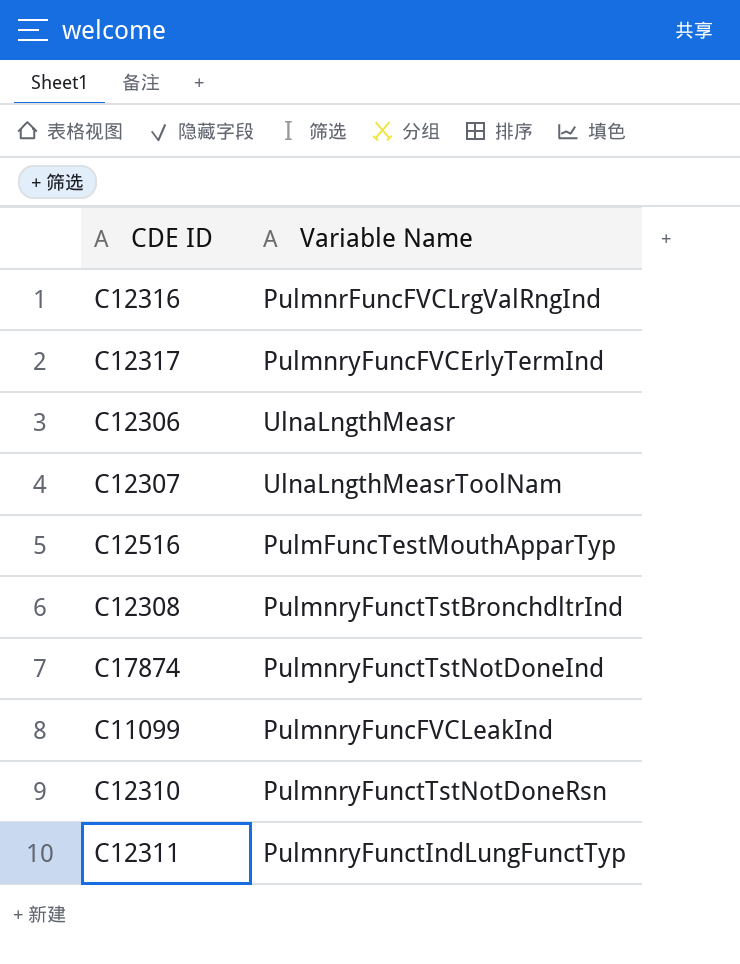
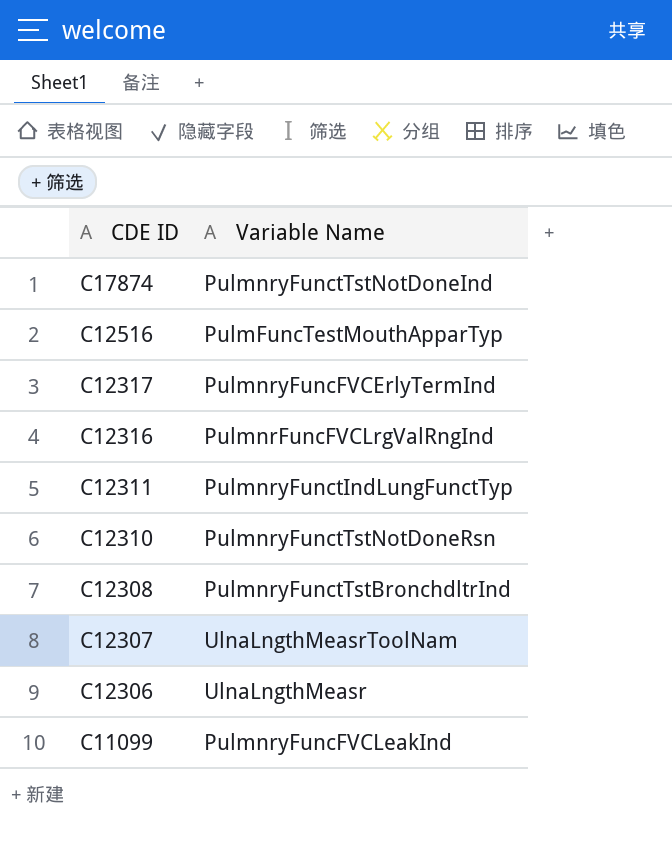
row order: none -> CDE ID descending

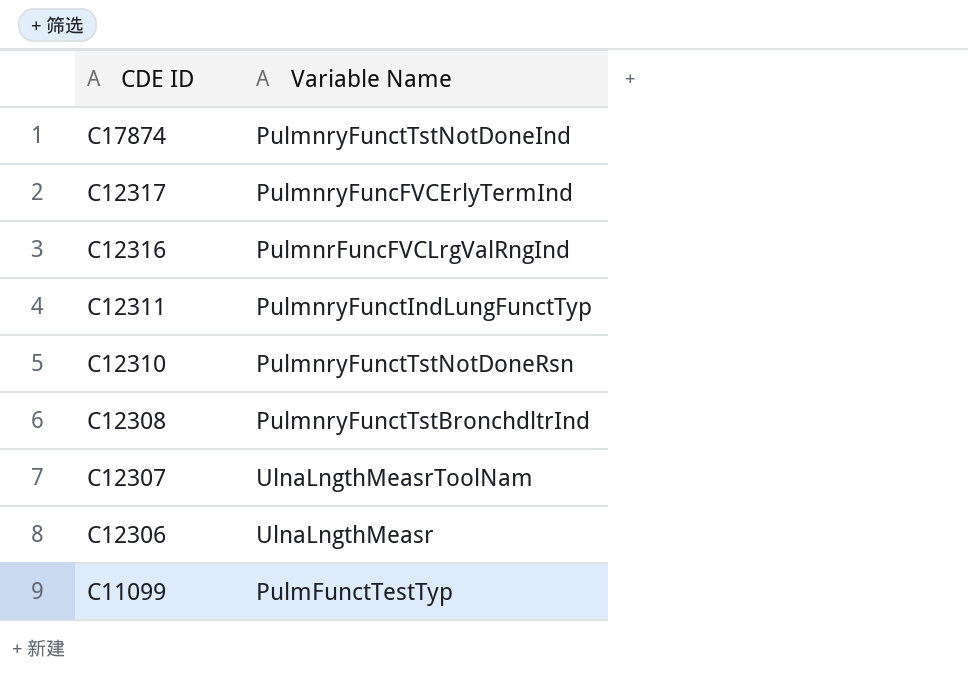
row C12516: PulmFuncTestMouthApparTyp -> none
C11099 | Variable Name: PulmnryFuncFVCLeakInd -> PulmFunctTestTyp

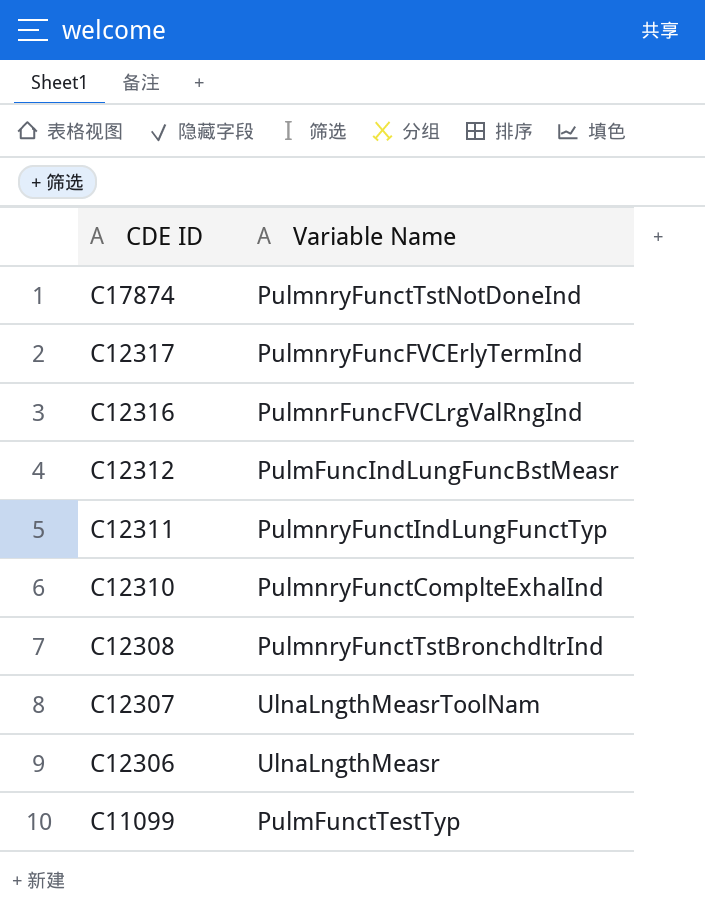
row C12312: none -> PulmFuncIndLungFuncBstMeasr
C12310 | Variable Name: PulmnryFunctTstNotDoneRsn -> PulmnryFunctComplteExhalInd

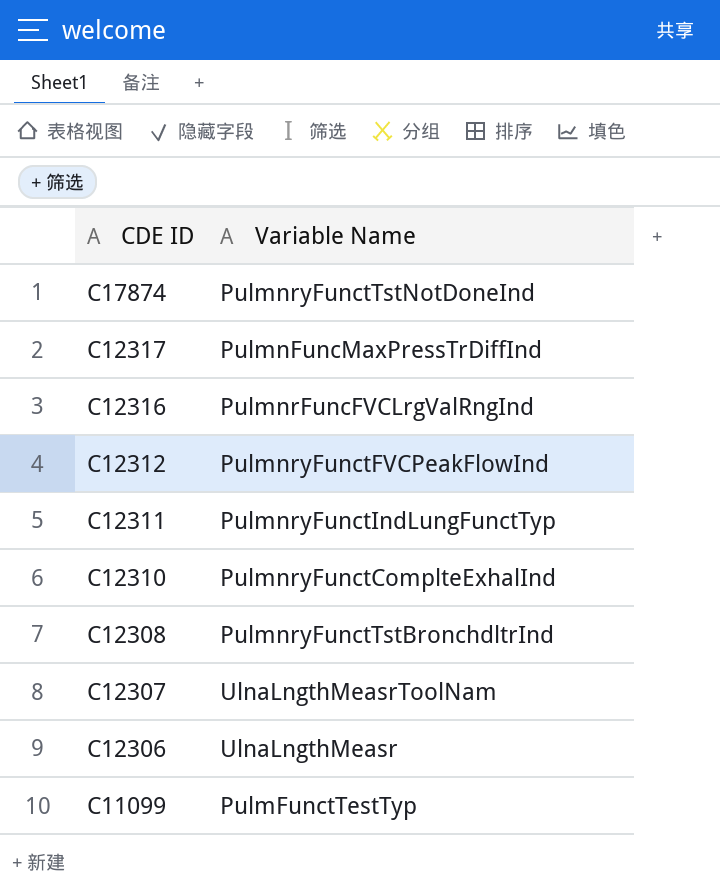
C12317 | Variable Name: PulmnryFuncFVCErlyTermInd -> PulmnFuncMaxPressTrDiffInd
C12312 | Variable Name: PulmFuncIndLungFuncBstMeasr -> PulmnryFunctFVCPeakFlowInd

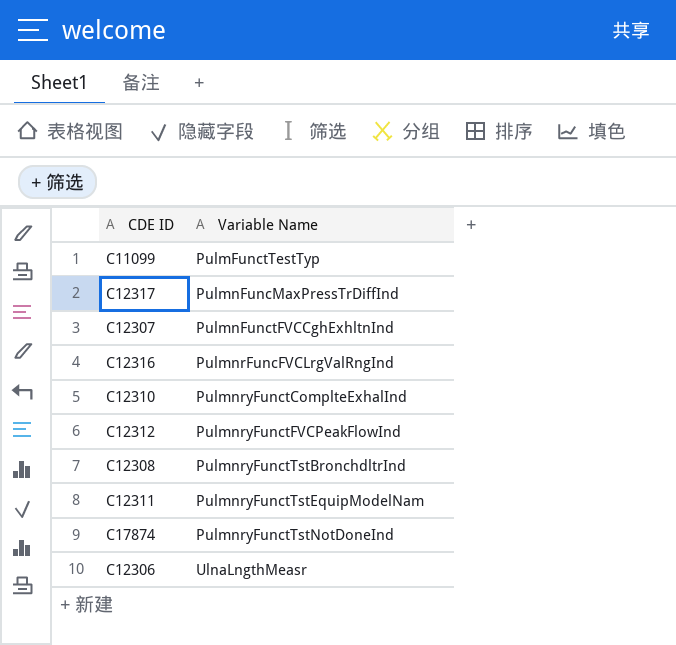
row order: CDE ID descending -> Variable Name ascending
C12307 | Variable Name: UlnaLngthMeasrToolNam -> PulmnFunctFVCCghExhltnInd
C12311 | Variable Name: PulmnryFunctIndLungFunctTyp -> PulmnryFunctTstEquipModelNam

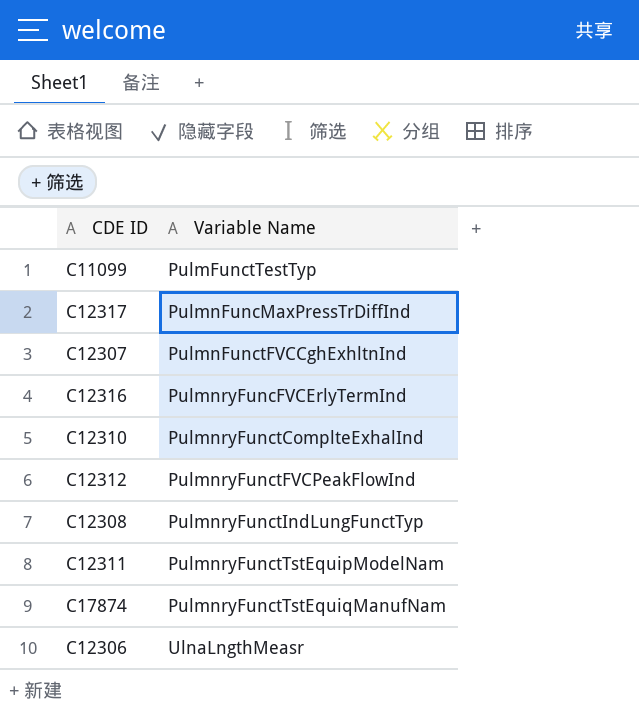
C12316 | Variable Name: PulmnrFuncFVCLrgValRngInd -> PulmnryFuncFVCErlyTermInd
C12308 | Variable Name: PulmnryFunctTstBronchdltrInd -> PulmnryFunctIndLungFunctTyp
C17874 | Variable Name: PulmnryFunctTstNotDoneInd -> PulmnryFunctTstEquiqManufNam

